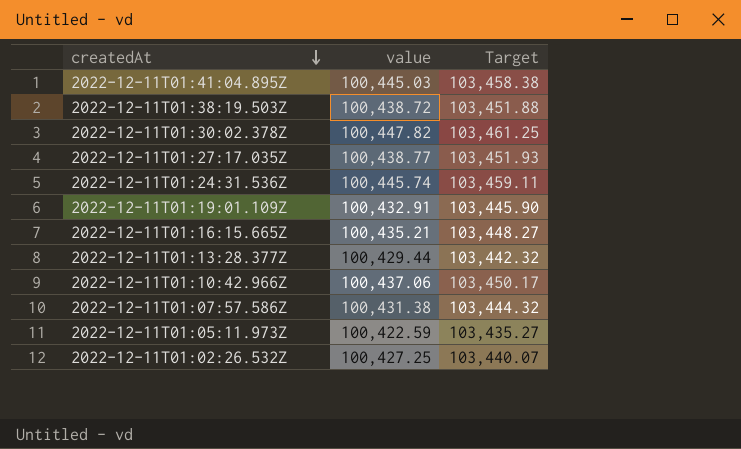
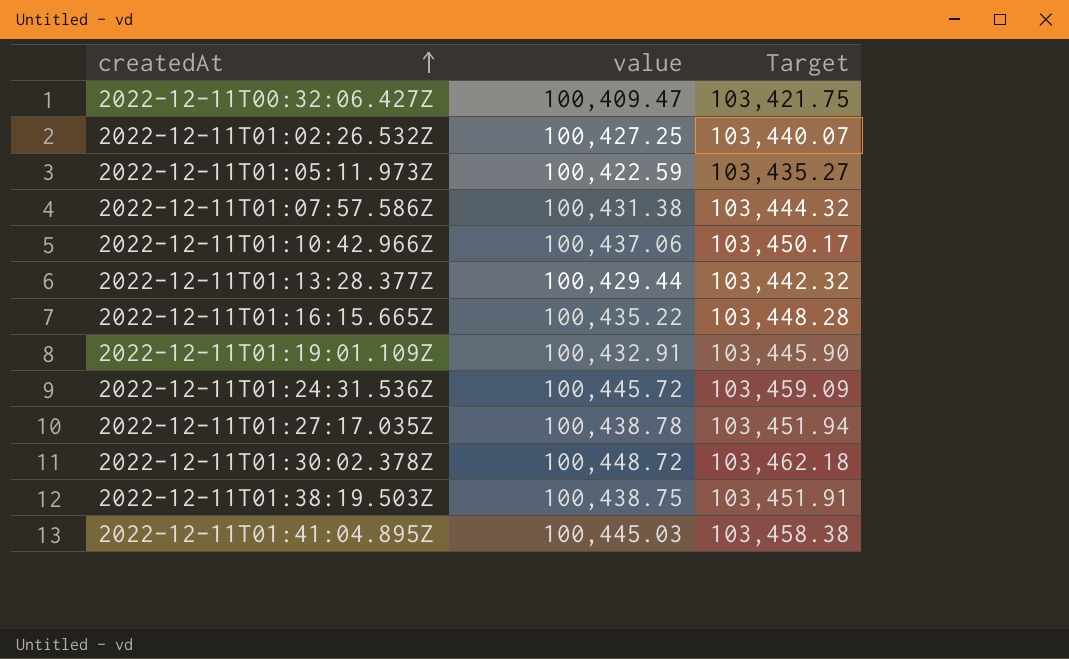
row order: createdAt descending -> createdAt ascending
row 2022-12-11T00:32:06.427Z: none -> 100,409.47 | 103,421.75
2022-12-11T01:16:15.665Z | value: 100,435.21 -> 100,435.22
2022-12-11T01:16:15.665Z | Target: 103,448.27 -> 103,448.28
2022-12-11T01:24:31.536Z | value: 100,445.74 -> 100,445.72
2022-12-11T01:24:31.536Z | Target: 103,459.11 -> 103,459.09
2022-12-11T01:27:17.035Z | value: 100,438.77 -> 100,438.78
2022-12-11T01:27:17.035Z | Target: 103,451.93 -> 103,451.94
2022-12-11T01:30:02.378Z | value: 100,447.82 -> 100,448.72
2022-12-11T01:30:02.378Z | Target: 103,461.25 -> 103,462.18
2022-12-11T01:38:19.503Z | value: 100,438.72 -> 100,438.75
2022-12-11T01:38:19.503Z | Target: 103,451.88 -> 103,451.91

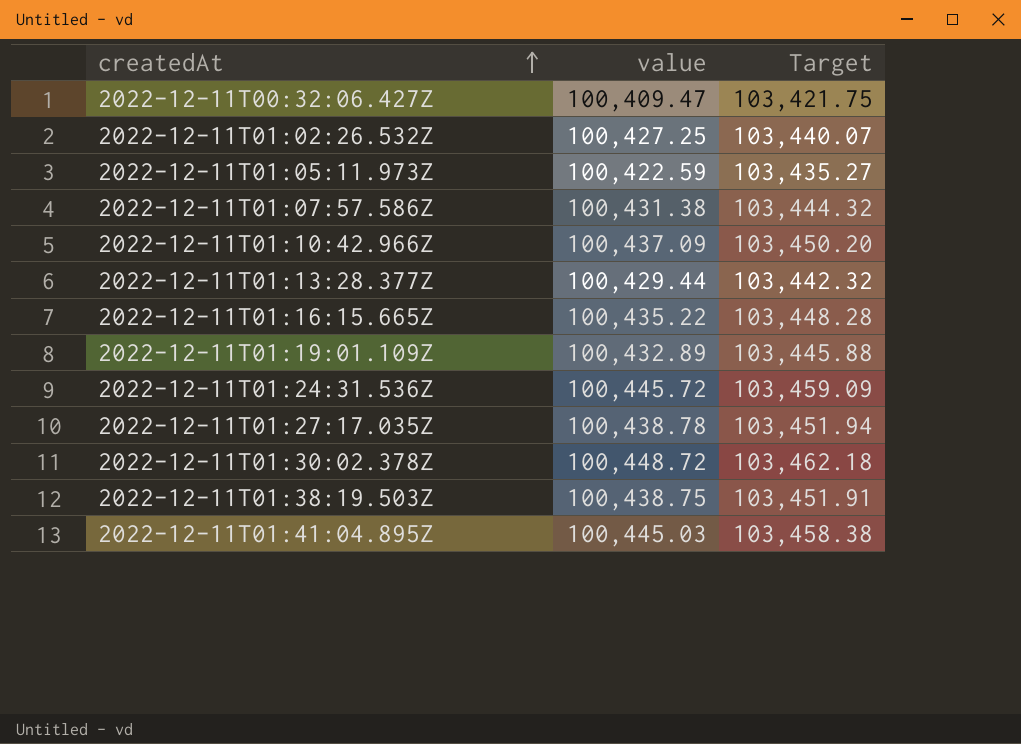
2022-12-11T01:10:42.966Z | value: 100,437.06 -> 100,437.09
2022-12-11T01:10:42.966Z | Target: 103,450.17 -> 103,450.20
2022-12-11T01:19:01.109Z | value: 100,432.91 -> 100,432.89
2022-12-11T01:19:01.109Z | Target: 103,445.90 -> 103,445.88

